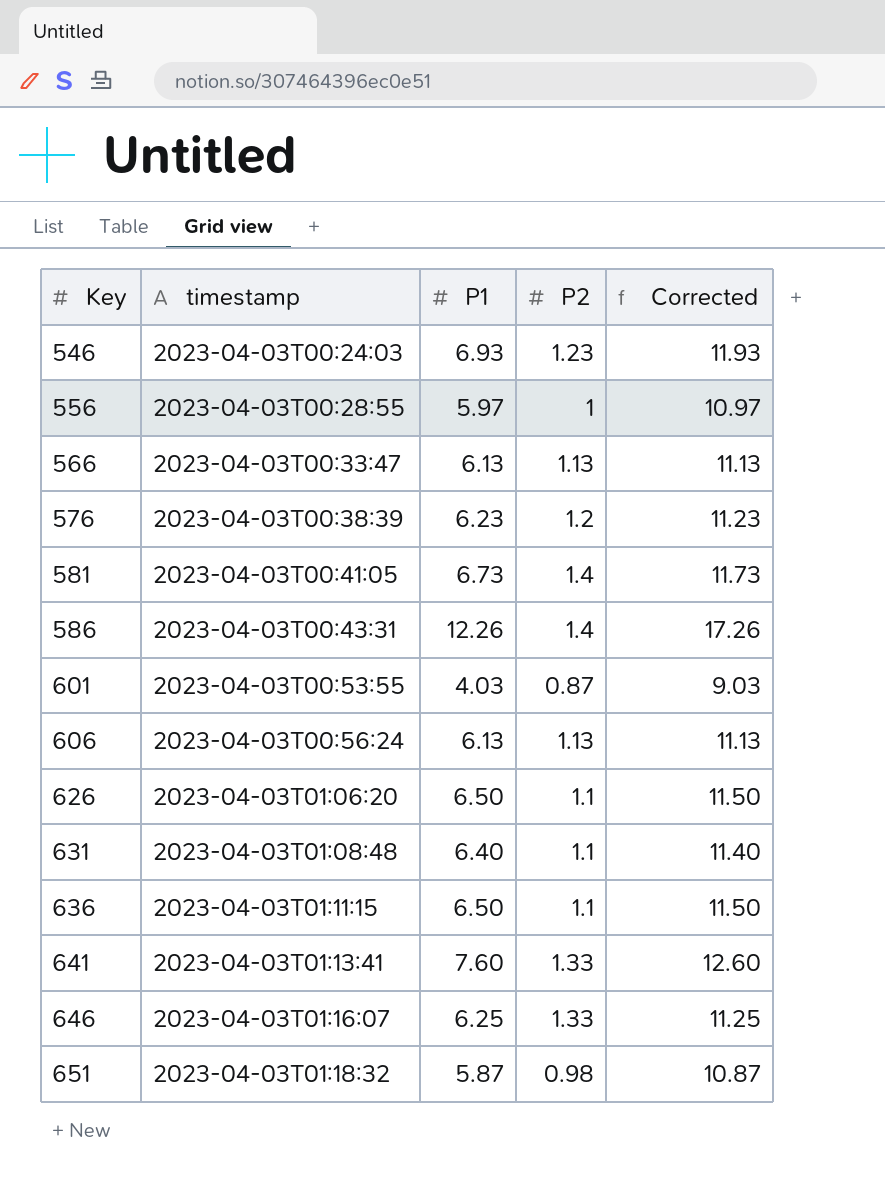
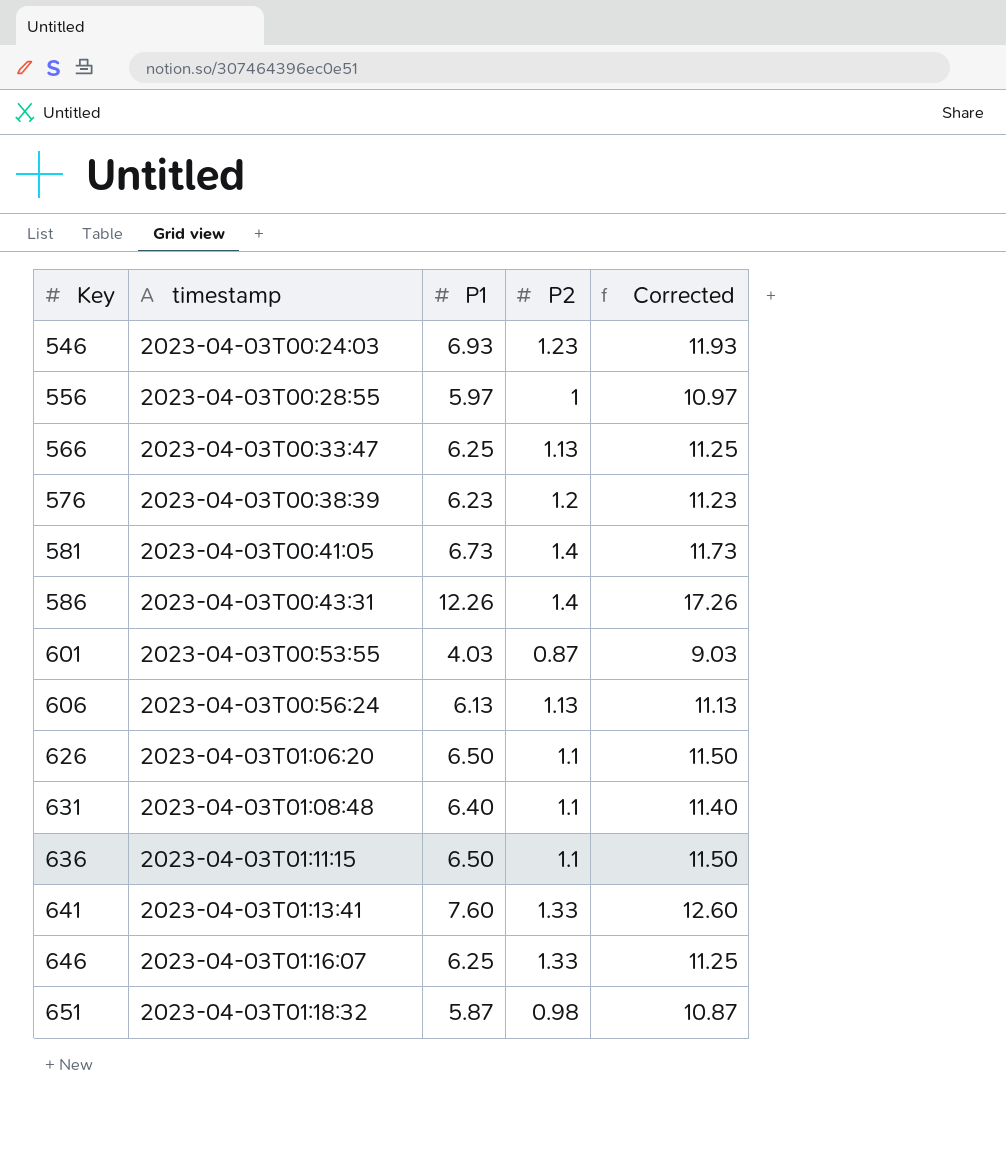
566 | P1: 6.13 -> 6.25
566 | Corrected: 11.13 -> 11.25

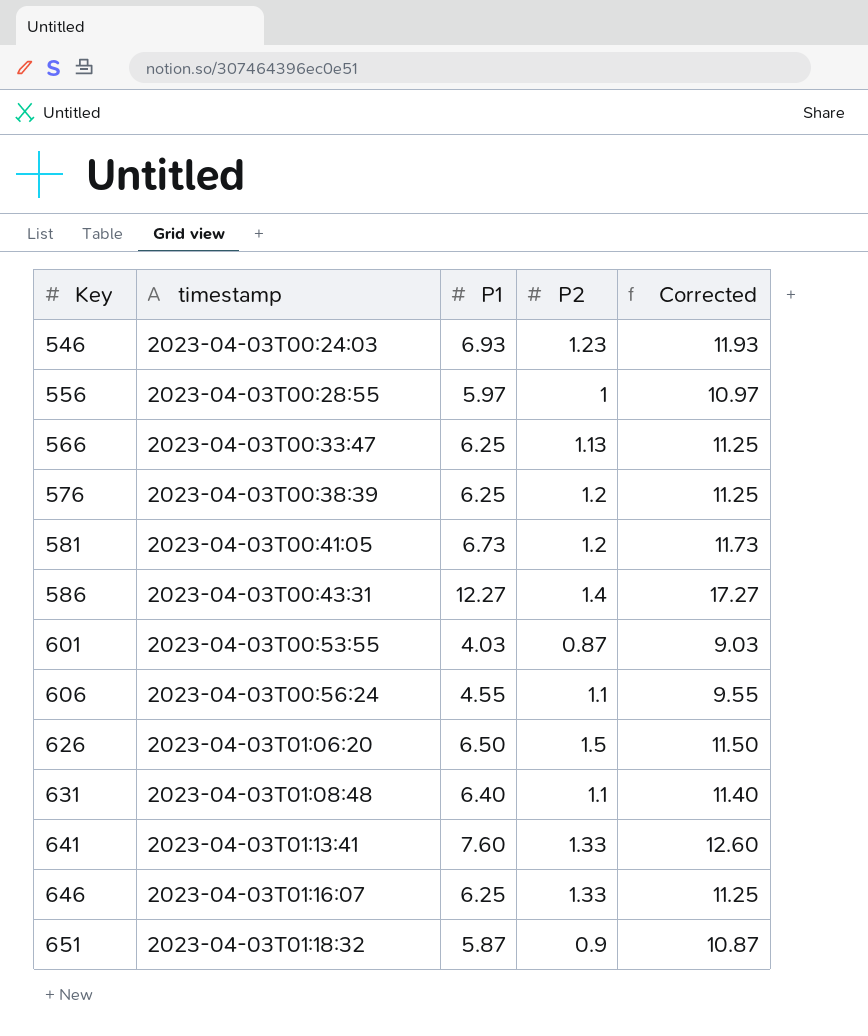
row 636: 2023-04-03T01:11:15 | 6.50 | 1.1 | 11.50 -> none
576 | P1: 6.23 -> 6.25
576 | Corrected: 11.23 -> 11.25
581 | P2: 1.4 -> 1.2
586 | P1: 12.26 -> 12.27
586 | Corrected: 17.26 -> 17.27
606 | P1: 6.13 -> 4.55
606 | P2: 1.13 -> 1.1
606 | Corrected: 11.13 -> 9.55
626 | P2: 1.1 -> 1.5
651 | P2: 0.98 -> 0.9

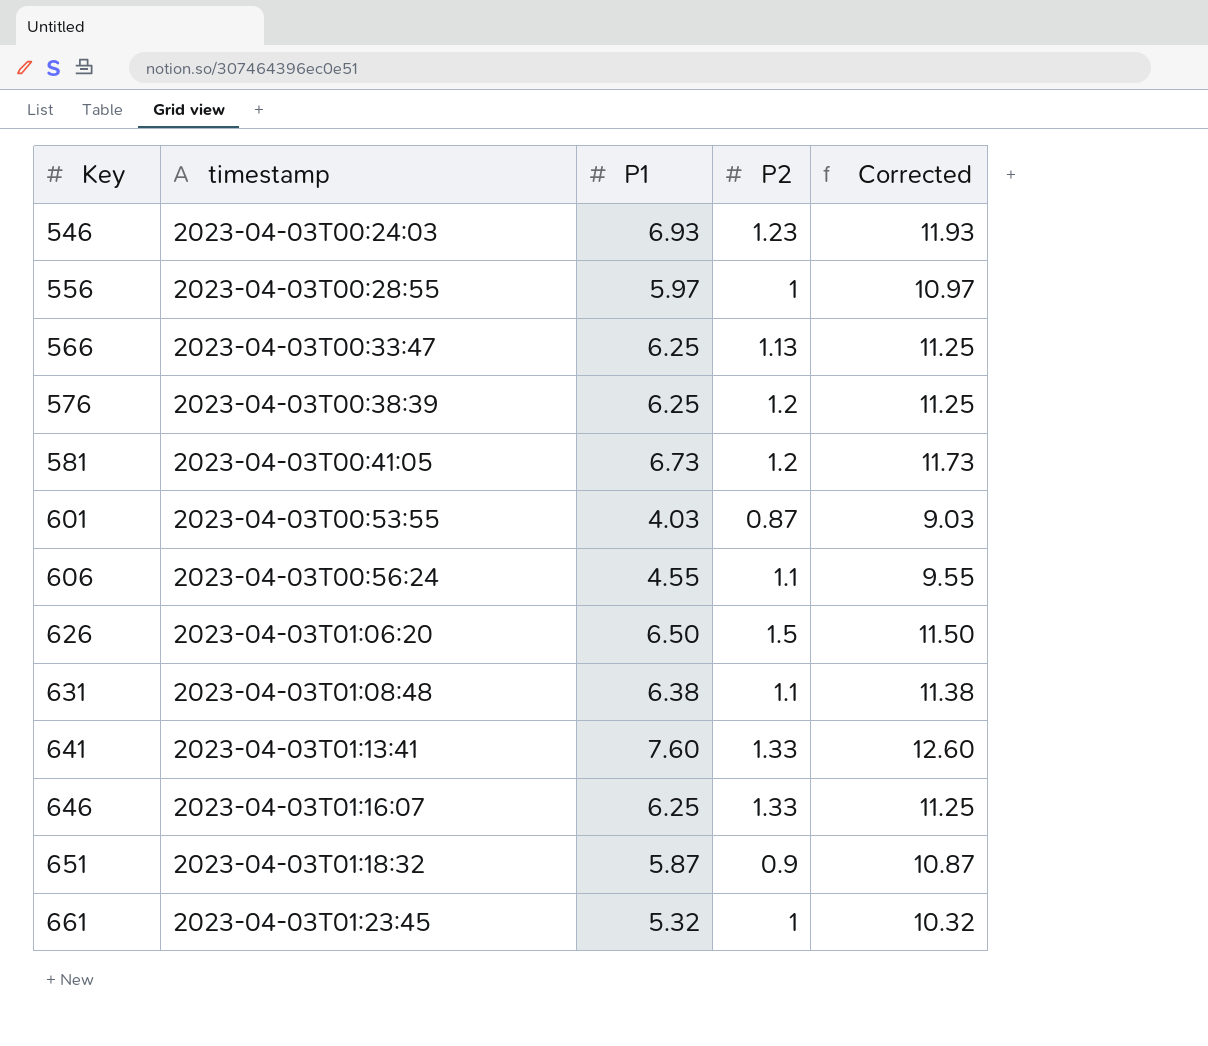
row 586: 2023-04-03T00:43:31 | 12.27 | 1.4 | 17.27 -> none
631 | P1: 6.40 -> 6.38
631 | Corrected: 11.40 -> 11.38
row 661: none -> 2023-04-03T01:23:45 | 5.32 | 1 | 10.32

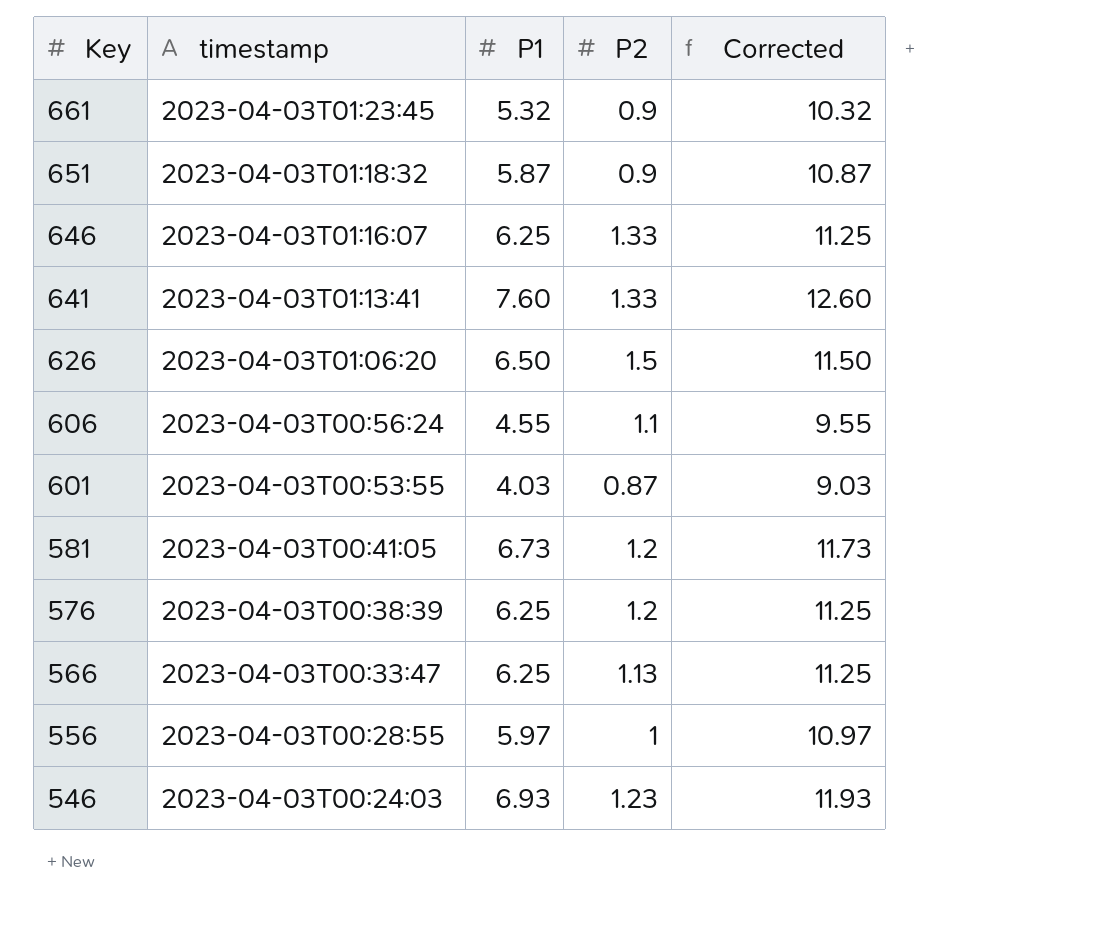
row order: Key ascending -> Key descending
row 631: 2023-04-03T01:08:48 | 6.38 | 1.1 | 11.38 -> none
661 | P2: 1 -> 0.9

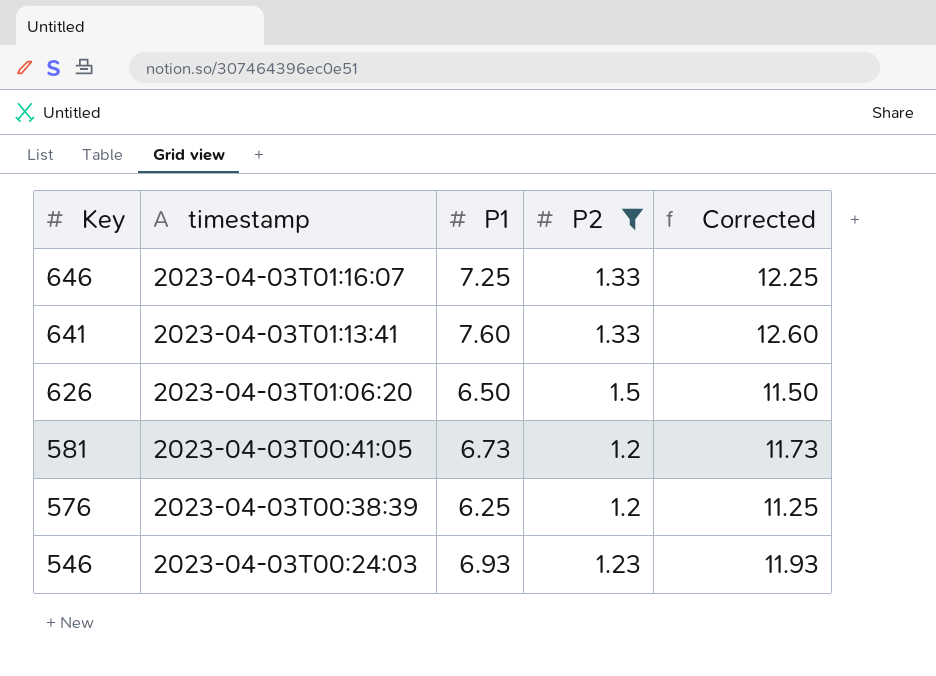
filter: none -> P2 >= 1.2
646 | P1: 6.25 -> 7.25
646 | Corrected: 11.25 -> 12.25

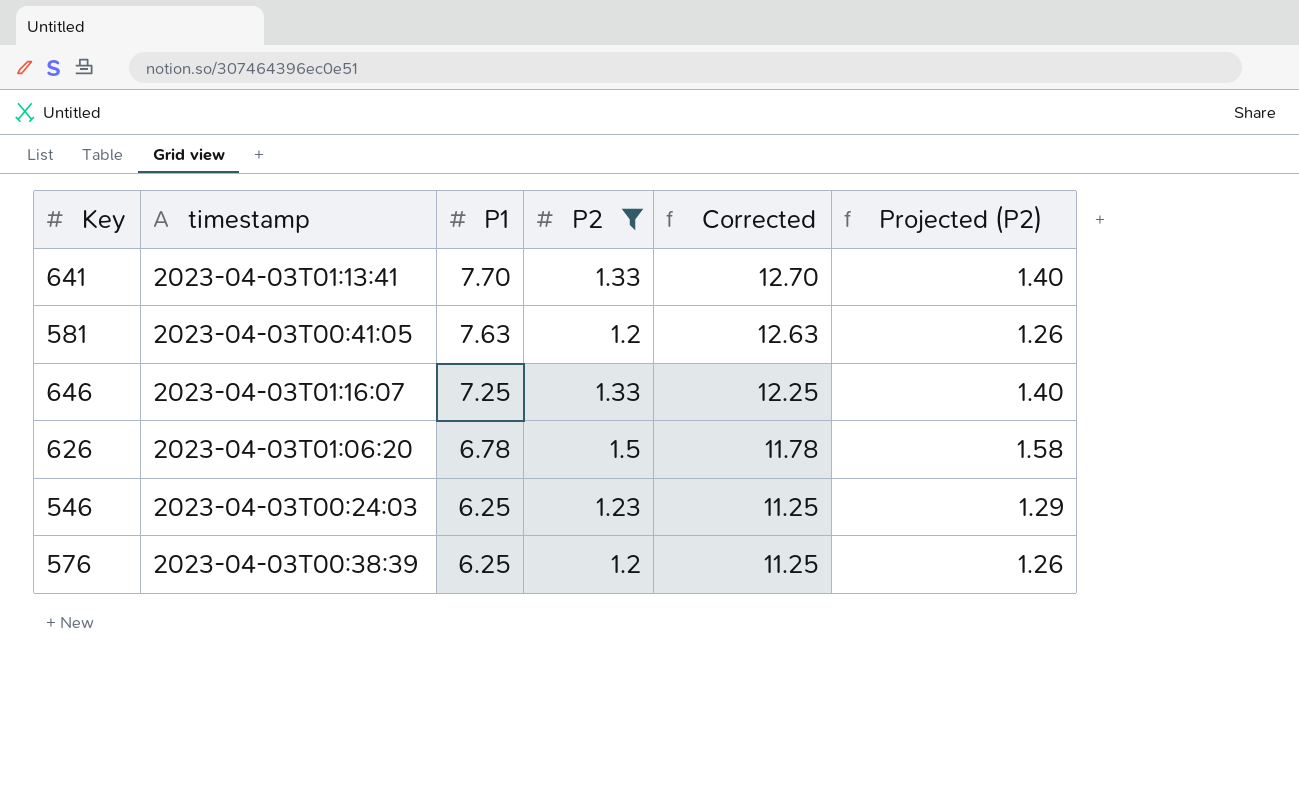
row order: Key descending -> P1 descending
column Projected (P2) | formula: none -> [P2] * 1.05
641 | P1: 7.60 -> 7.70
641 | Corrected: 12.60 -> 12.70
581 | P1: 6.73 -> 7.63
581 | Corrected: 11.73 -> 12.63
626 | P1: 6.50 -> 6.78
626 | Corrected: 11.50 -> 11.78
546 | P1: 6.93 -> 6.25
546 | Corrected: 11.93 -> 11.25

